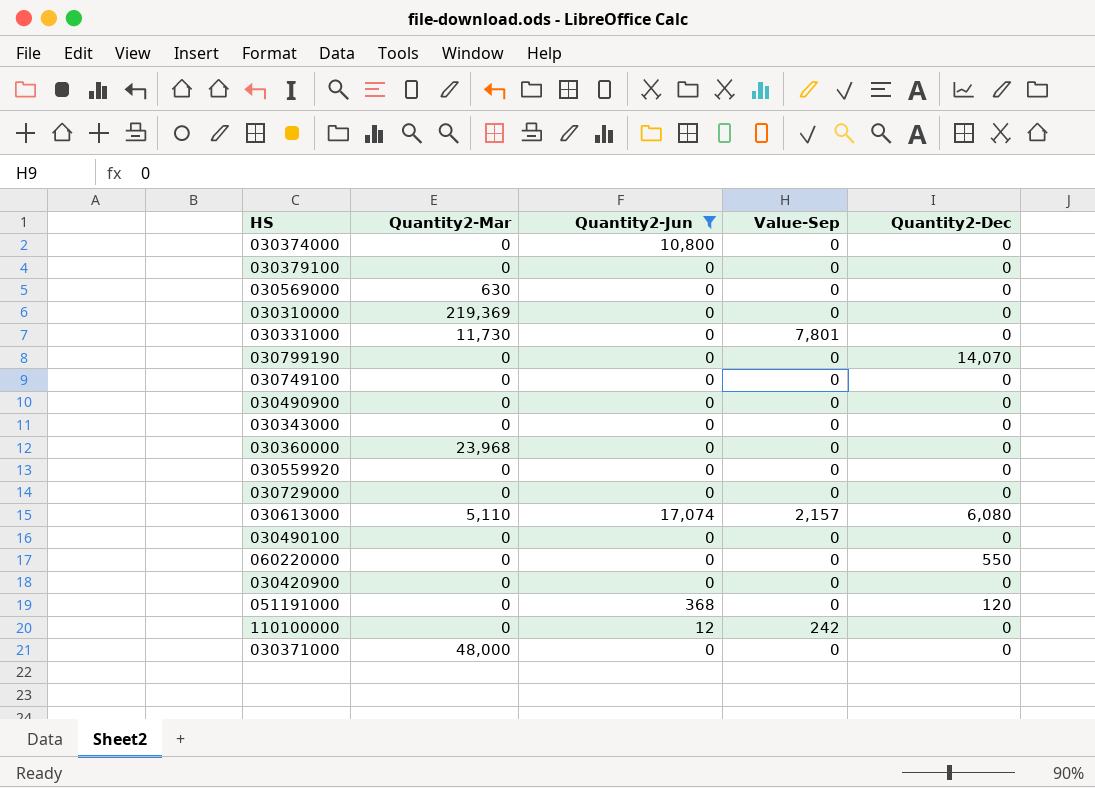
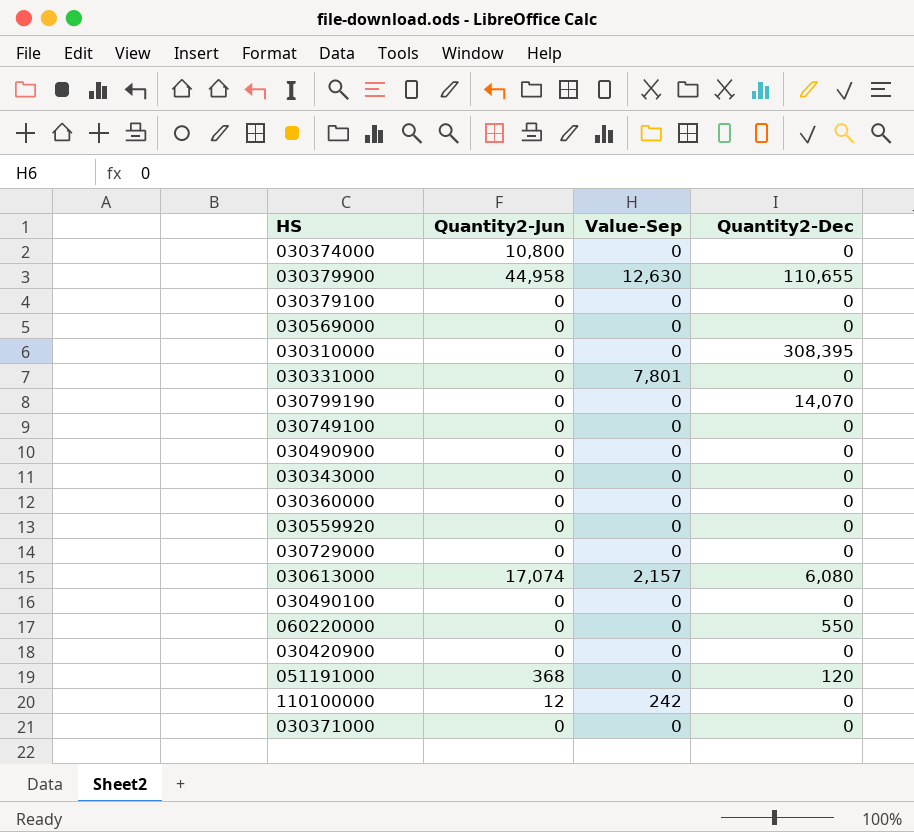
filter: Quantity2-Jun != 44,958 -> none
column Quantity2-Mar | position: 2 -> none
030310000 | Quantity2-Dec: 0 -> 308,395

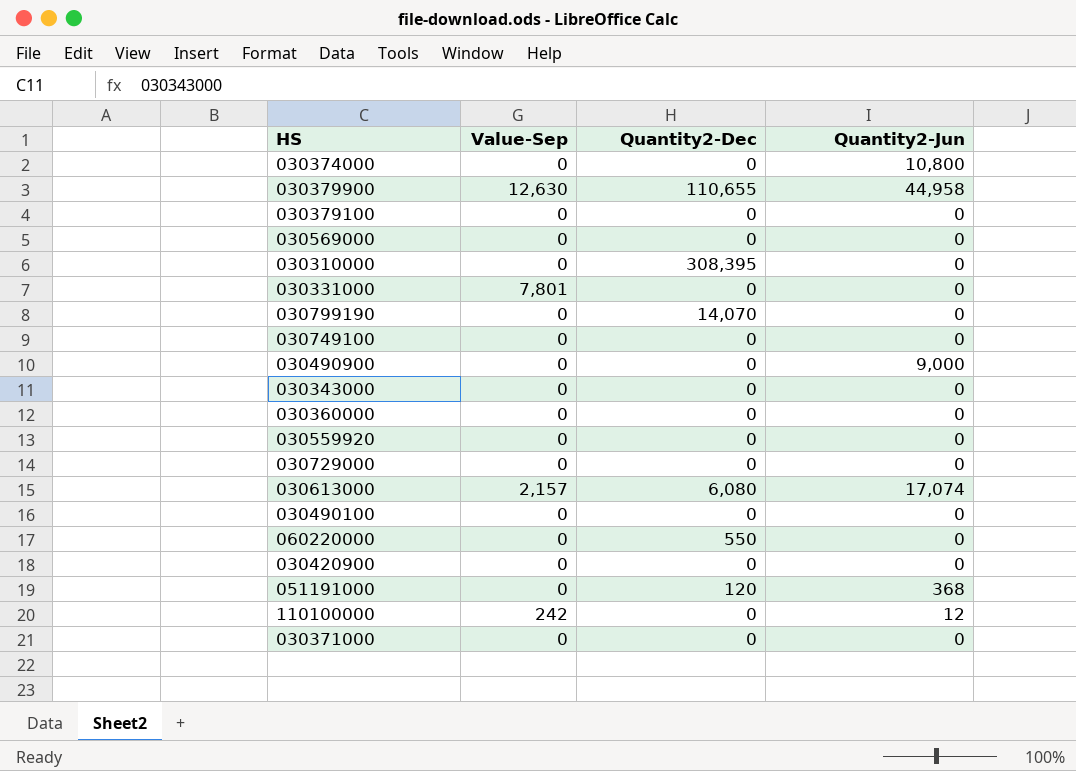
column Quantity2-Jun | position: 2 -> 4
030490900 | Quantity2-Jun: 0 -> 9,000

